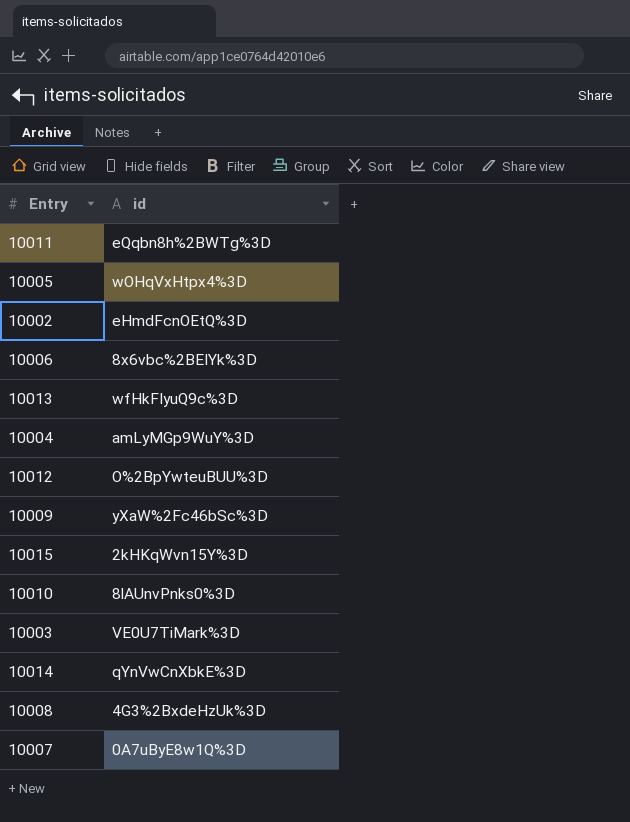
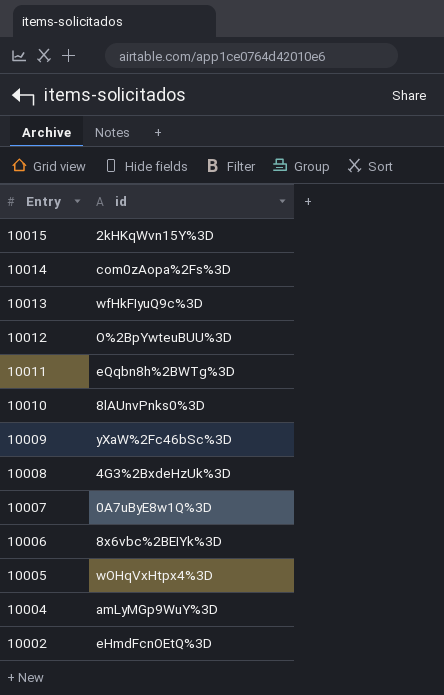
row order: none -> Entry descending
row 10003: VE0U7TiMark%3D -> none
10014 | id: qYnVwCnXbkE%3D -> com0zAopa%2Fs%3D

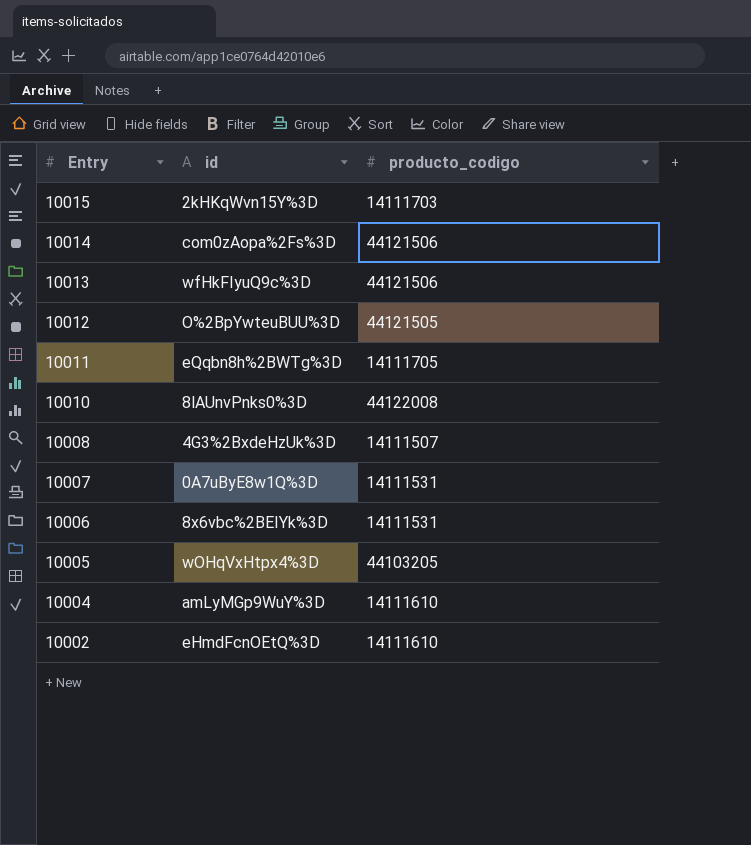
column producto_codigo | position: none -> 3
row 10009: yXaW%2Fc46bSc%3D -> none

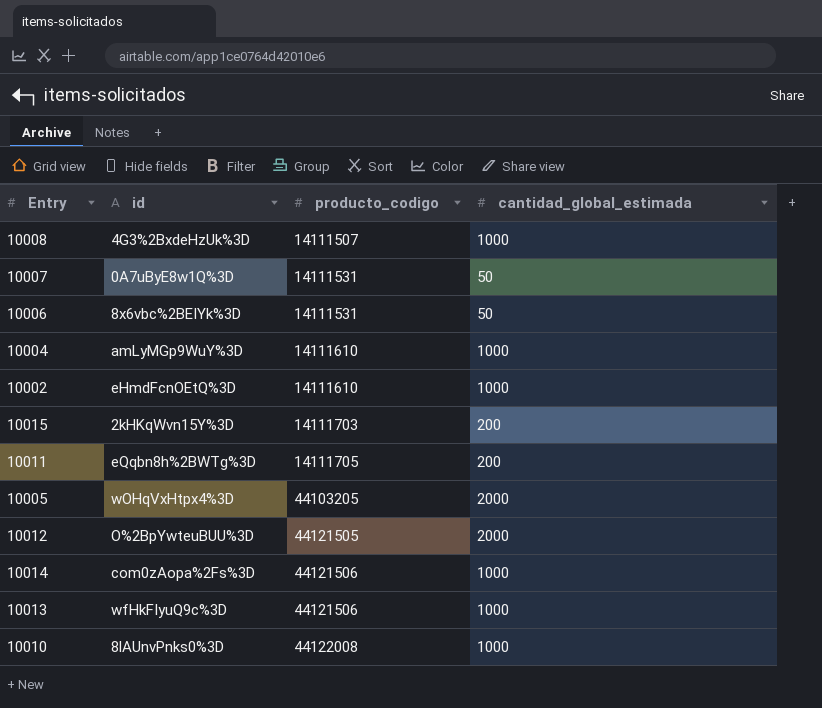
row order: Entry descending -> producto_codigo ascending
column cantidad_global_estimada | position: none -> 4

